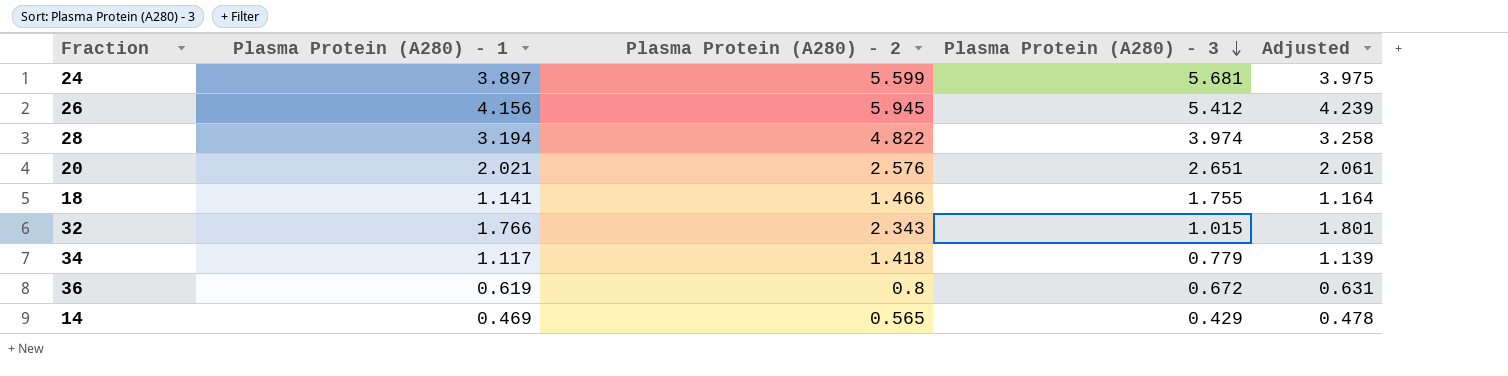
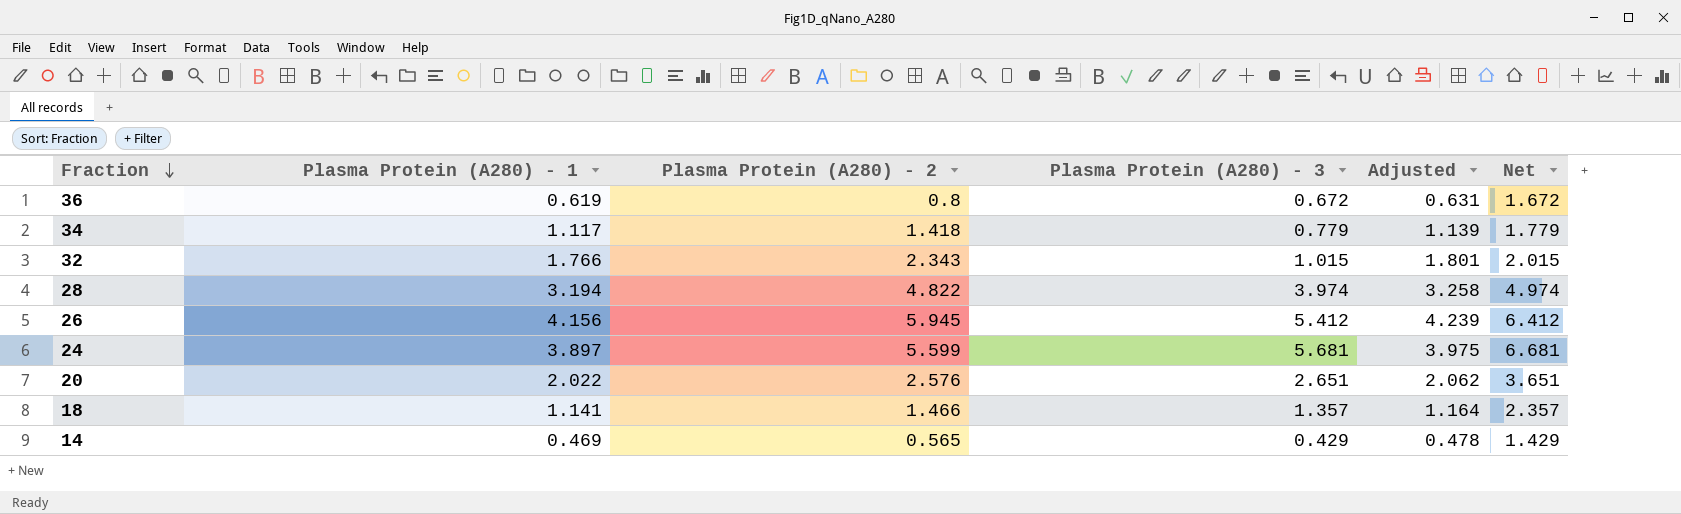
row order: Plasma Protein (A280) - 3 descending -> Fraction descending
column Net | formula: none -> [Plasma Protein (A280) - 3] + 1
20 | Plasma Protein (A280) - 1: 2.021 -> 2.022
20 | Adjusted: 2.061 -> 2.062
18 | Plasma Protein (A280) - 3: 1.755 -> 1.357

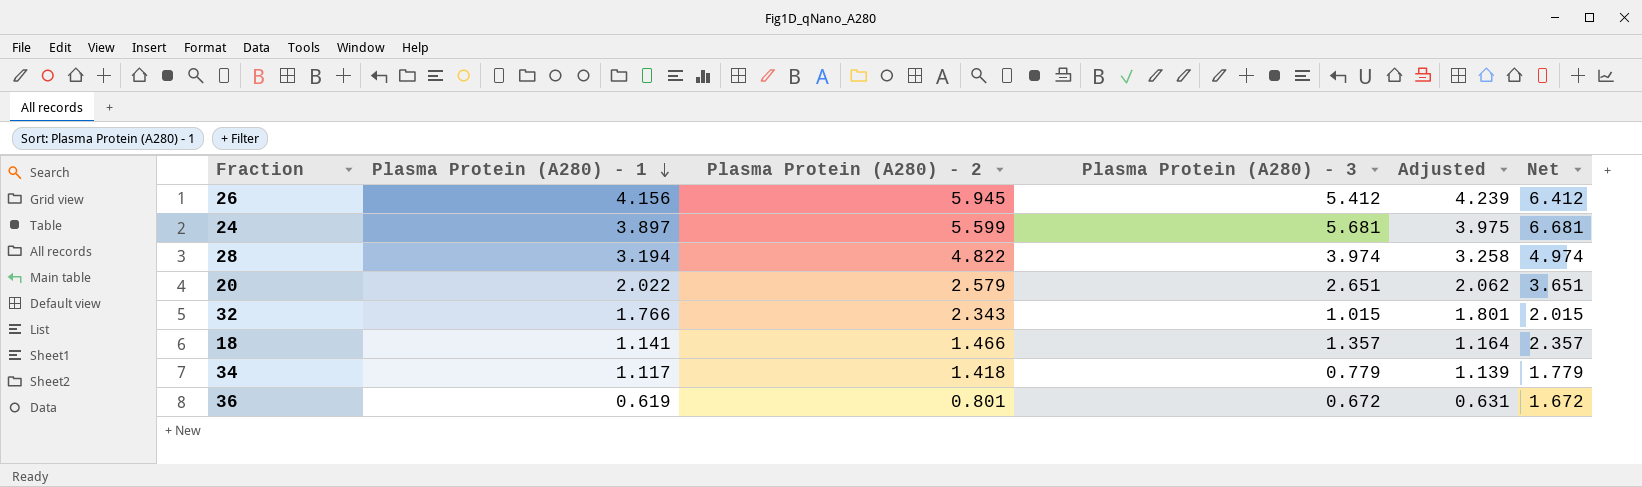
row order: Fraction descending -> Plasma Protein (A280) - 1 descending
row 14: 0.469 | 0.565 | 0.429 | 0.478 | 1.429 -> none
20 | Plasma Protein (A280) - 2: 2.576 -> 2.579
36 | Plasma Protein (A280) - 2: 0.8 -> 0.801

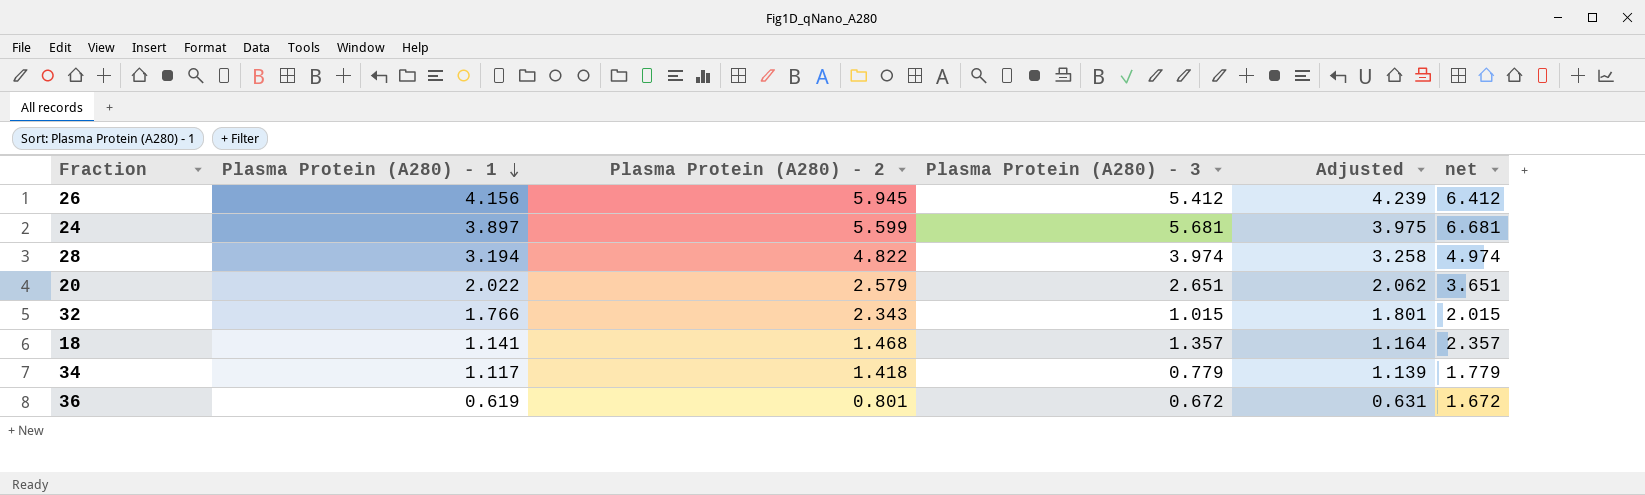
column name: Net -> net
18 | Plasma Protein (A280) - 2: 1.466 -> 1.468

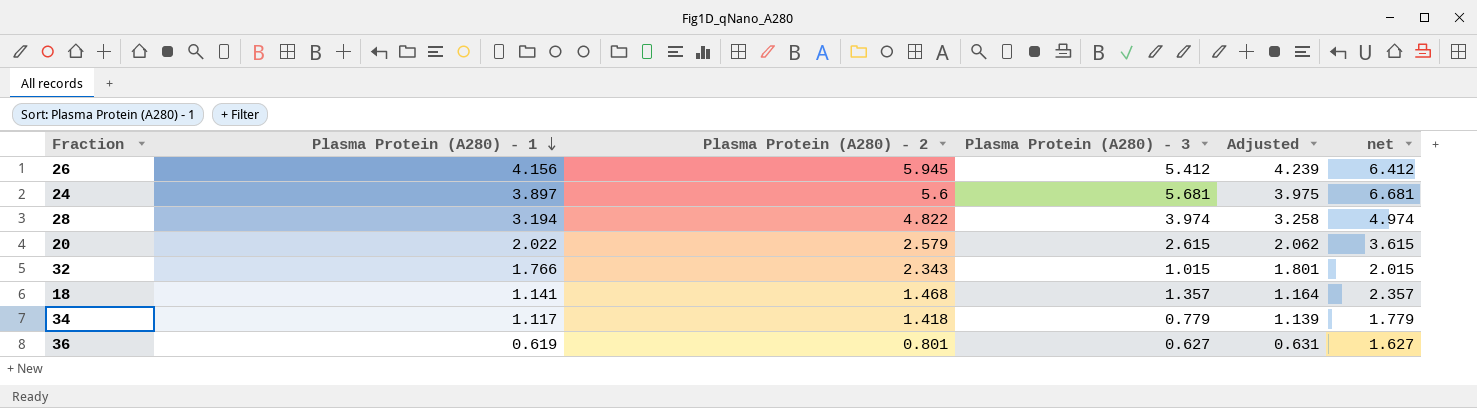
24 | Plasma Protein (A280) - 2: 5.599 -> 5.6
20 | Plasma Protein (A280) - 3: 2.651 -> 2.615
20 | net: 3.651 -> 3.615
36 | Plasma Protein (A280) - 3: 0.672 -> 0.627
36 | net: 1.672 -> 1.627

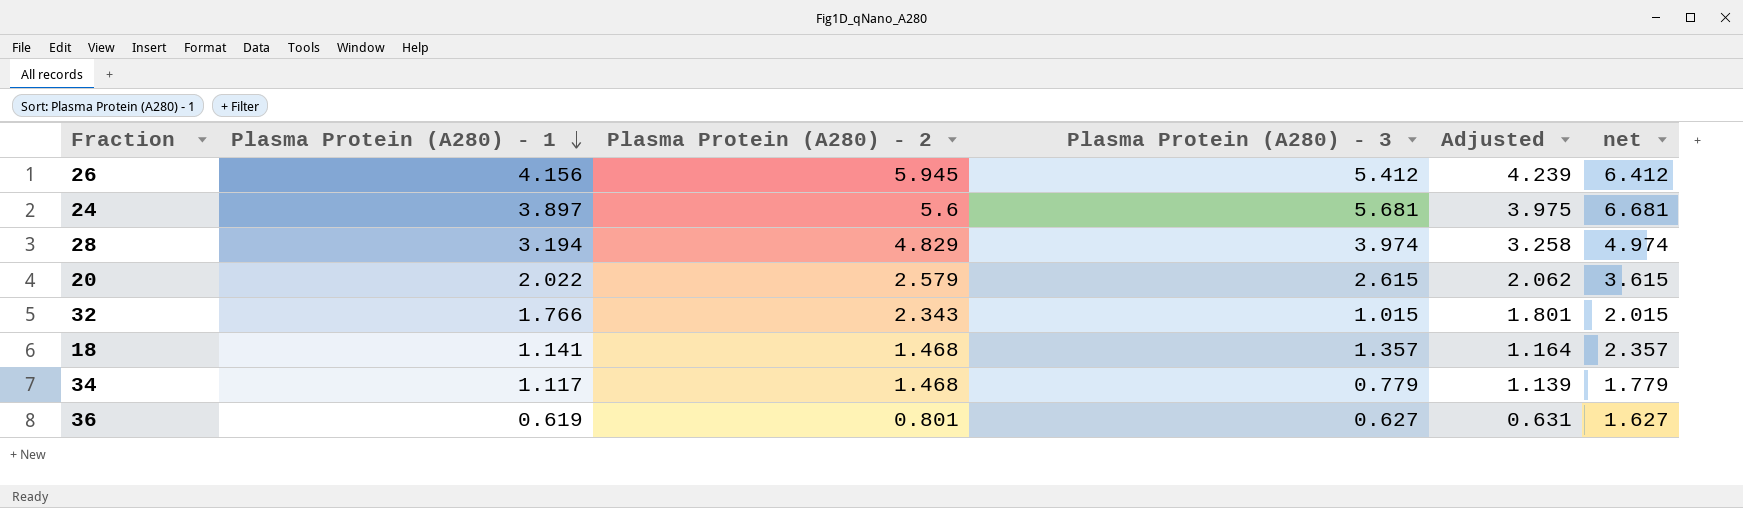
28 | Plasma Protein (A280) - 2: 4.822 -> 4.829
34 | Plasma Protein (A280) - 2: 1.418 -> 1.468

